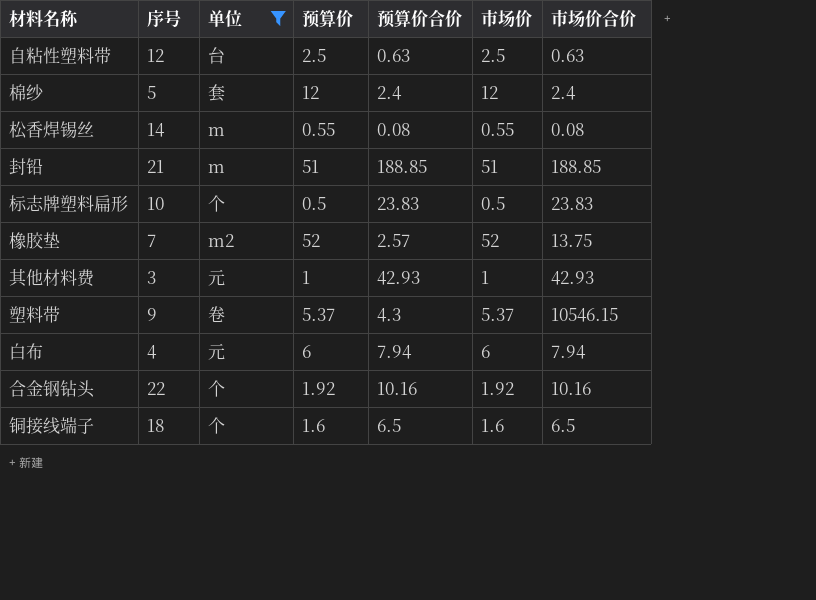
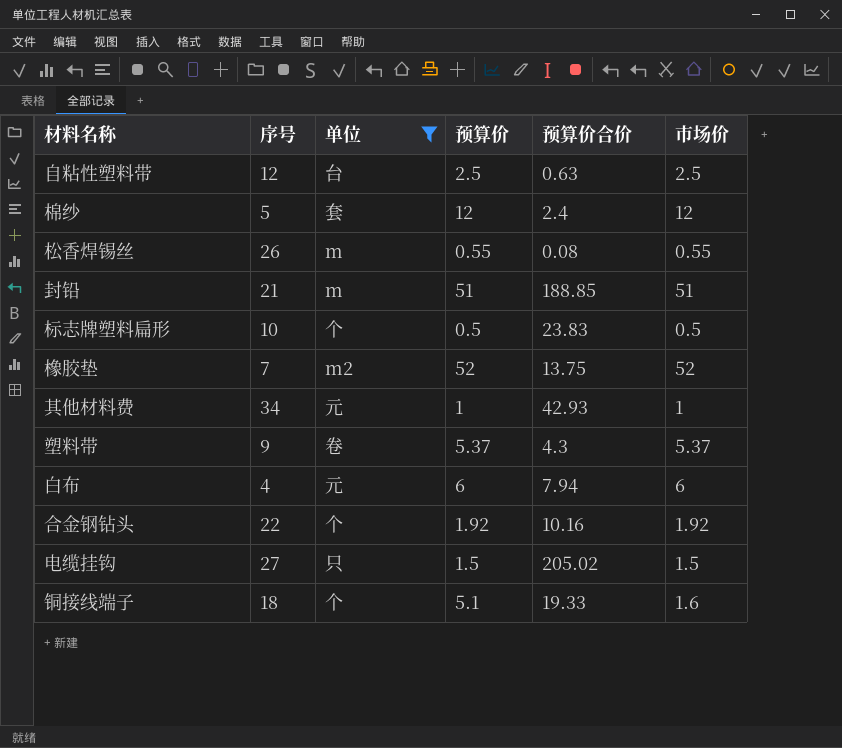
column 市场价合价 | position: 7 -> none
松香焊锡丝 | 序号: 14 -> 26
橡胶垫 | 预算价合价: 2.57 -> 13.75
其他材料费 | 序号: 3 -> 34
row 电缆挂钩: none -> 27 | 只 | 1.5 | 205.02 | 1.5
铜接线端子 | 预算价: 1.6 -> 5.1
铜接线端子 | 预算价合价: 6.5 -> 19.33

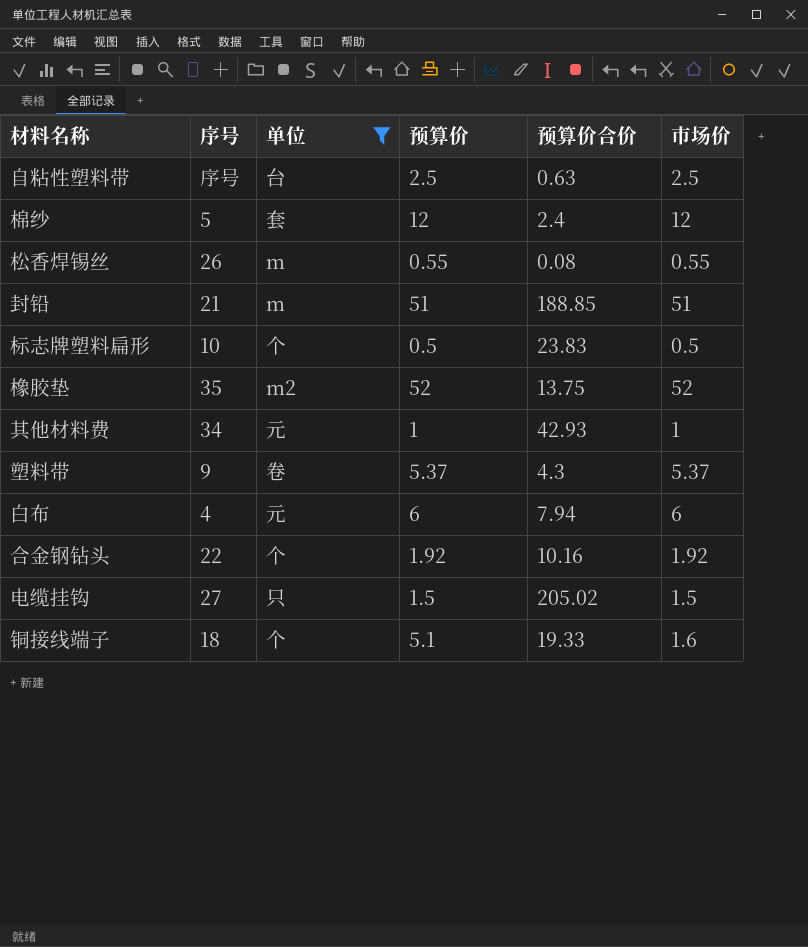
自粘性塑料带 | 序号: 12 -> 序号
橡胶垫 | 序号: 7 -> 35

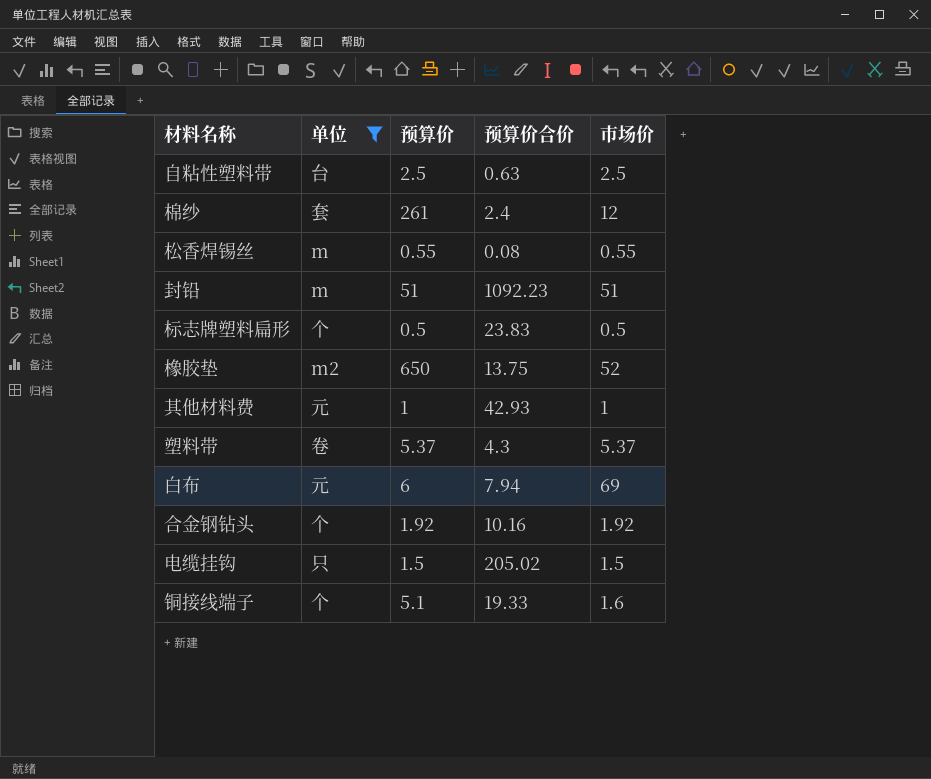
column 序号 | position: 2 -> none
棉纱 | 预算价: 12 -> 261
封铅 | 预算价合价: 188.85 -> 1092.23
橡胶垫 | 预算价: 52 -> 650
白布 | 市场价: 6 -> 69

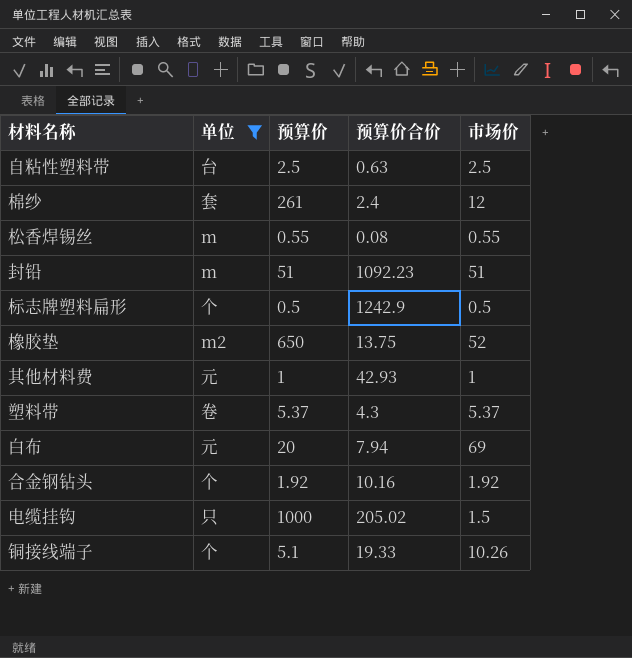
标志牌塑料扁形 | 预算价合价: 23.83 -> 1242.9
白布 | 预算价: 6 -> 20
电缆挂钩 | 预算价: 1.5 -> 1000
铜接线端子 | 市场价: 1.6 -> 10.26

